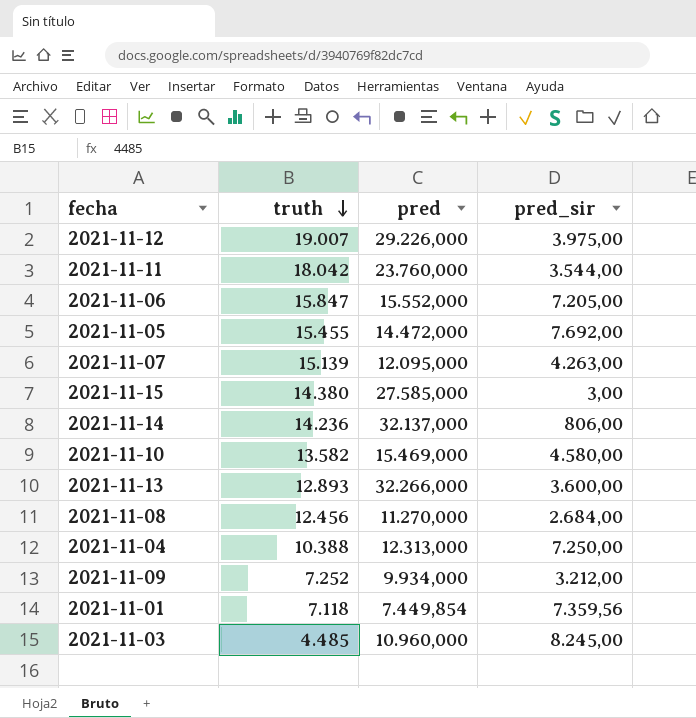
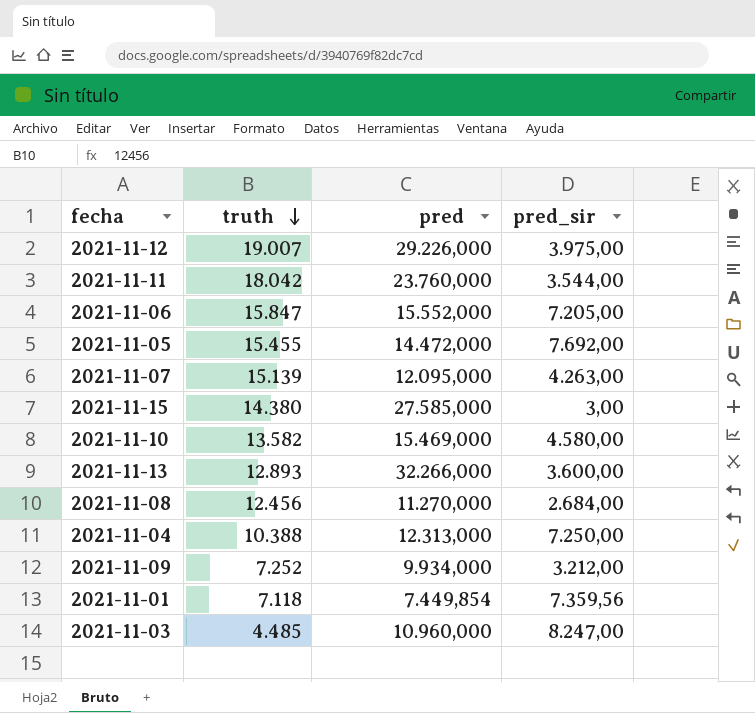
row 2021-11-14: 14.236 | 32.137,000 | 806,00 -> none
2021-11-03 | pred_sir: 8.245,00 -> 8.247,00

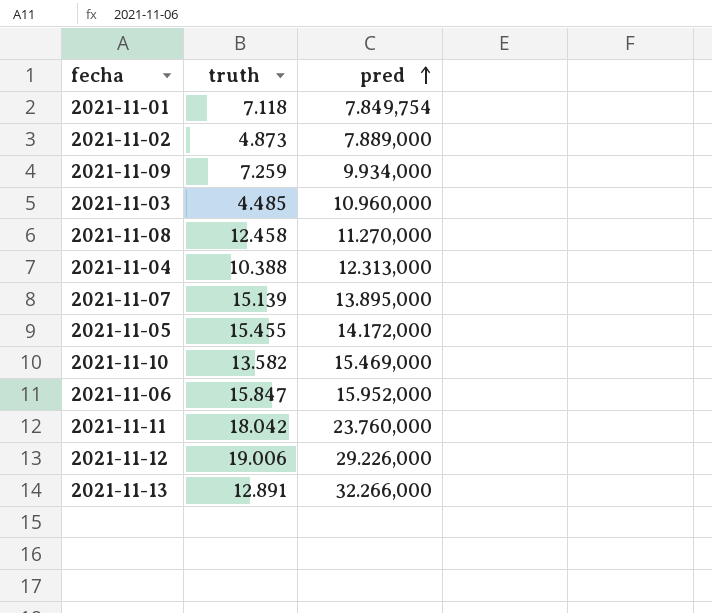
row order: truth descending -> pred ascending
column pred_sir | position: 4 -> none
row 2021-11-15: 14.380 | 27.585,000 | 3,00 -> none
2021-11-01 | pred: 7.449,854 -> 7.849,754
row 2021-11-02: none -> 4.873 | 7.889,000
2021-11-09 | truth: 7.252 -> 7.259
2021-11-08 | truth: 12.456 -> 12.458
2021-11-07 | pred: 12.095,000 -> 13.895,000
2021-11-05 | pred: 14.472,000 -> 14.172,000
2021-11-06 | pred: 15.552,000 -> 15.952,000
2021-11-12 | truth: 19.007 -> 19.006
2021-11-13 | truth: 12.893 -> 12.891

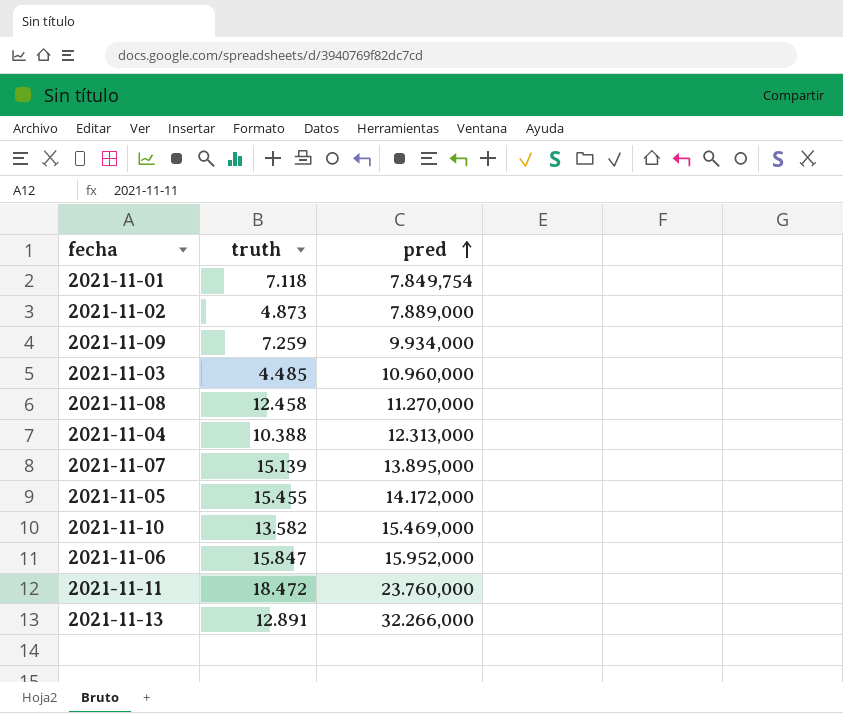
row 2021-11-12: 19.006 | 29.226,000 -> none
2021-11-11 | truth: 18.042 -> 18.472

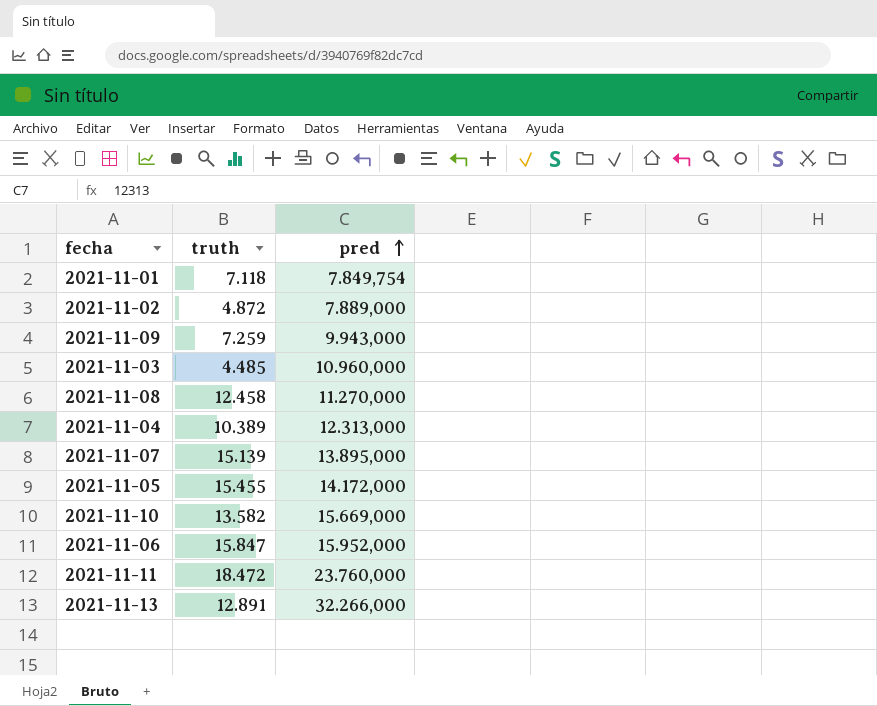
2021-11-02 | truth: 4.873 -> 4.872
2021-11-09 | pred: 9.934,000 -> 9.943,000
2021-11-04 | truth: 10.388 -> 10.389
2021-11-10 | pred: 15.469,000 -> 15.669,000

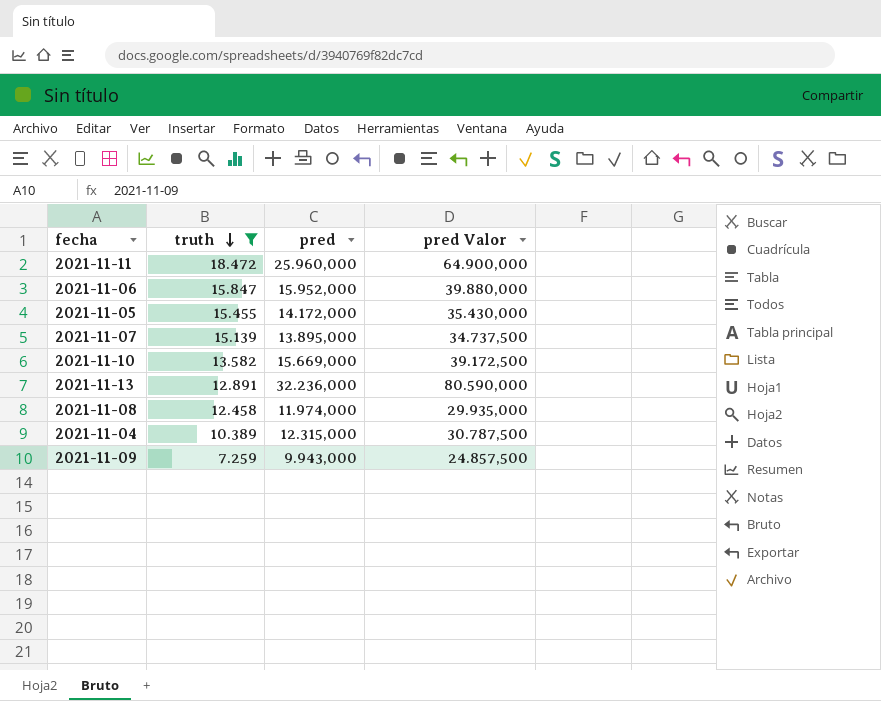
filter: none -> truth >= 7.259
row order: pred ascending -> truth descending
column pred Valor | formula: none -> [pred] * 2,5
2021-11-11 | pred: 23.760,000 -> 25.960,000
2021-11-13 | pred: 32.266,000 -> 32.236,000
2021-11-08 | pred: 11.270,000 -> 11.974,000
2021-11-04 | pred: 12.313,000 -> 12.315,000

